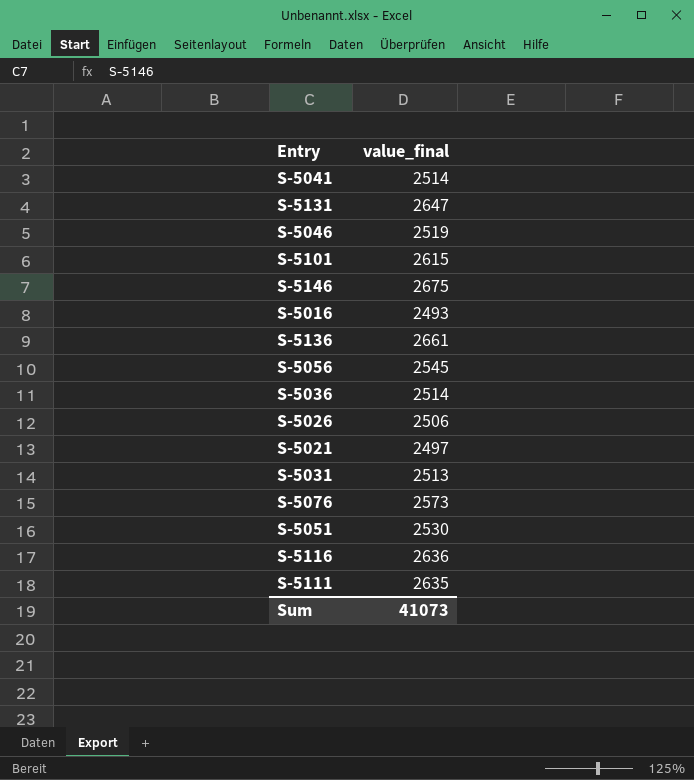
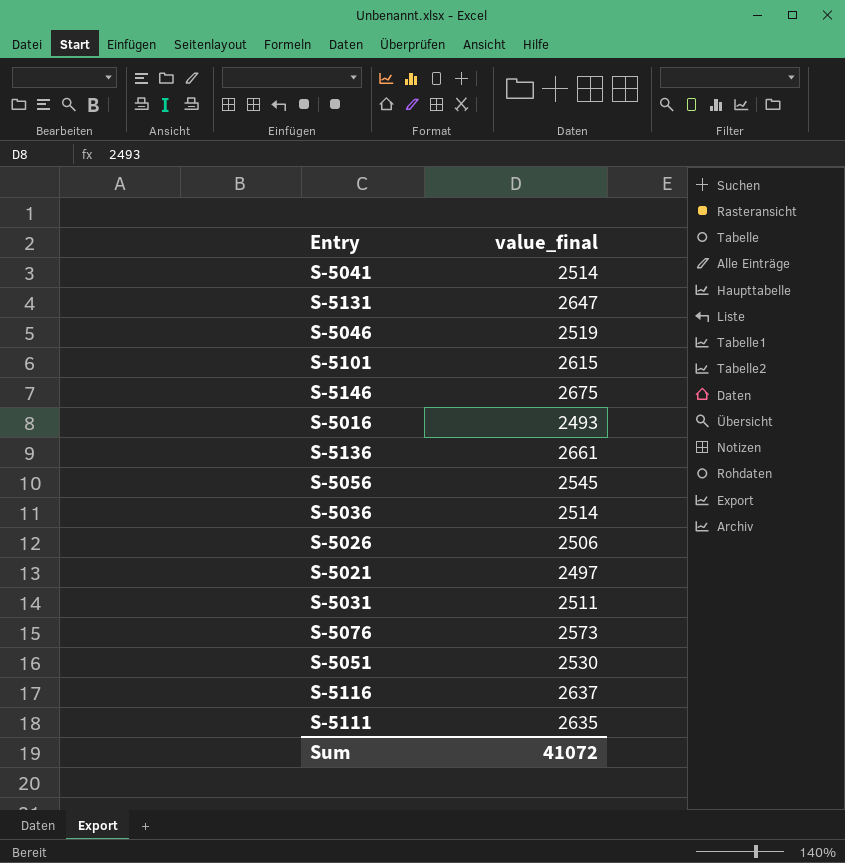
S-5031 | value_final: 2513 -> 2511
S-5116 | value_final: 2636 -> 2637
Sum | value_final: 41073 -> 41072

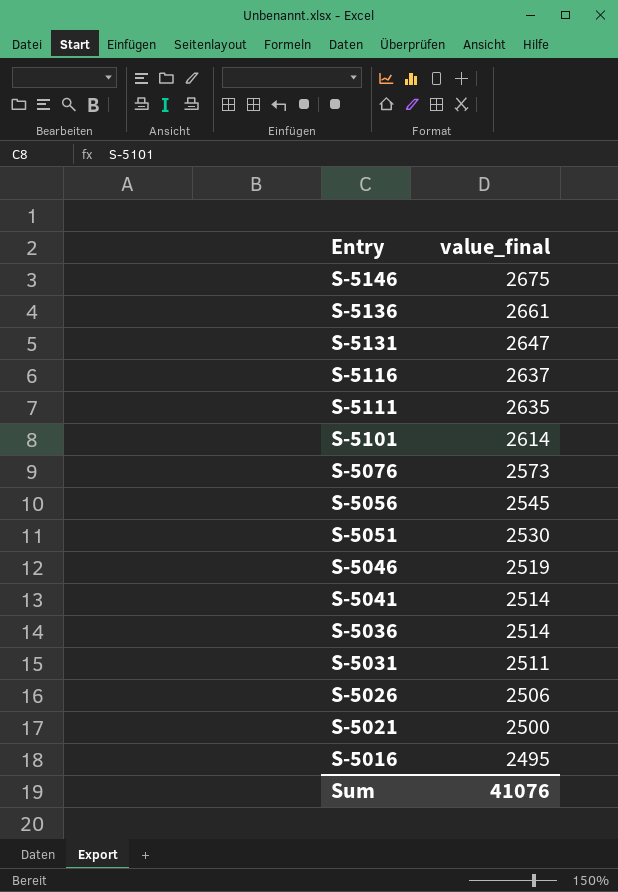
row order: none -> Entry descending
S-5101 | value_final: 2615 -> 2614
S-5021 | value_final: 2497 -> 2500
S-5016 | value_final: 2493 -> 2495
Sum | value_final: 41072 -> 41076

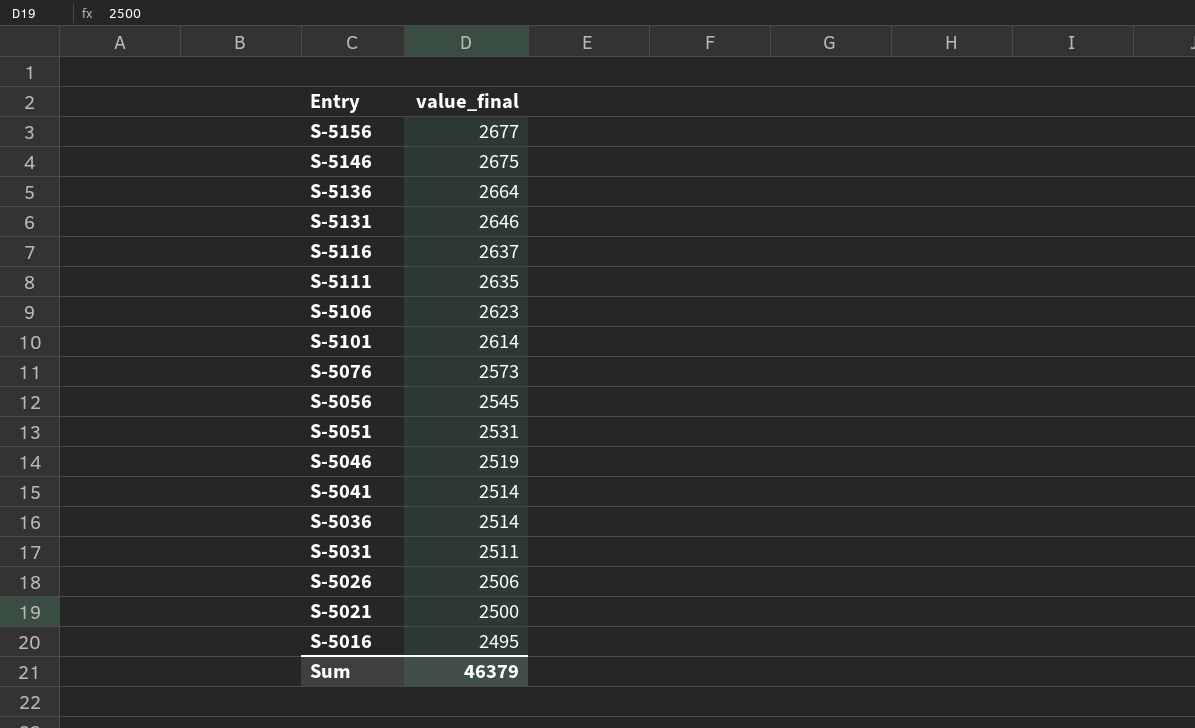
row S-5156: none -> 2677
S-5136 | value_final: 2661 -> 2664
S-5131 | value_final: 2647 -> 2646
row S-5106: none -> 2623
S-5051 | value_final: 2530 -> 2531
Sum | value_final: 41076 -> 46379

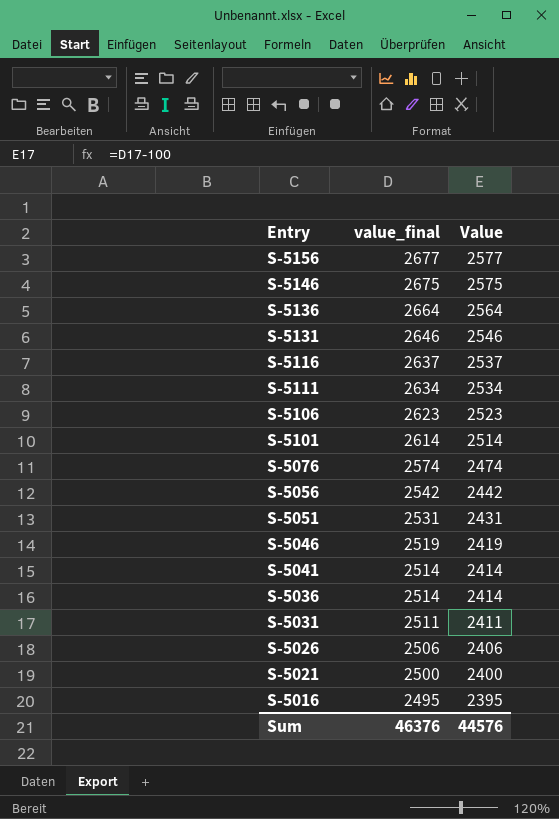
column Value | formula: none -> [value_final] - 100
S-5111 | value_final: 2635 -> 2634
S-5076 | value_final: 2573 -> 2574
S-5056 | value_final: 2545 -> 2542
Sum | value_final: 46379 -> 46376

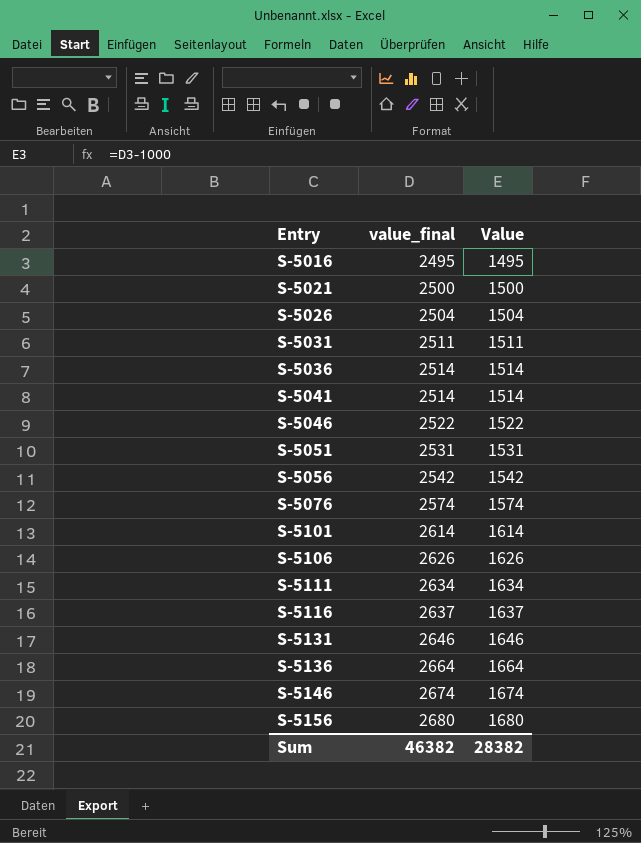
row order: Entry descending -> Entry ascending
column Value | formula: [value_final] - 100 -> [value_final] - 1000
S-5026 | value_final: 2506 -> 2504
S-5046 | value_final: 2519 -> 2522
S-5106 | value_final: 2623 -> 2626
S-5146 | value_final: 2675 -> 2674
S-5156 | value_final: 2677 -> 2680
Sum | value_final: 46376 -> 46382
Sum | Value: 44576 -> 28382

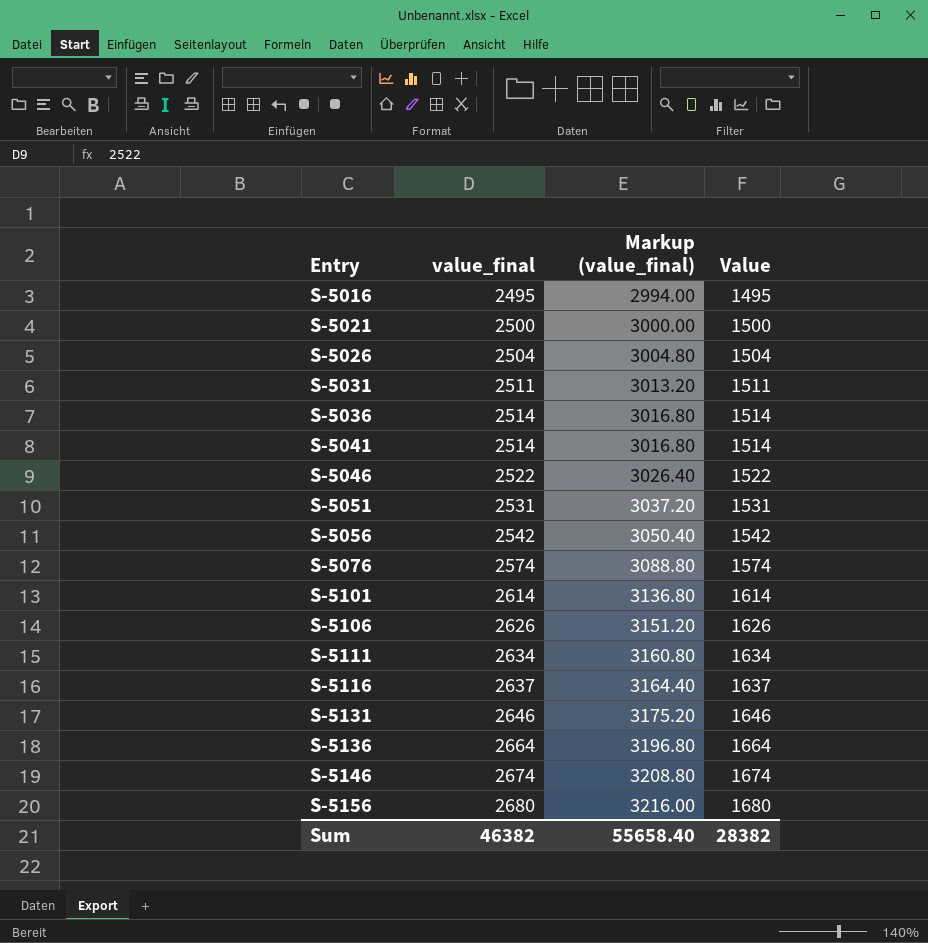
column Markup (value_final) | formula: none -> [value_final] * 1.2

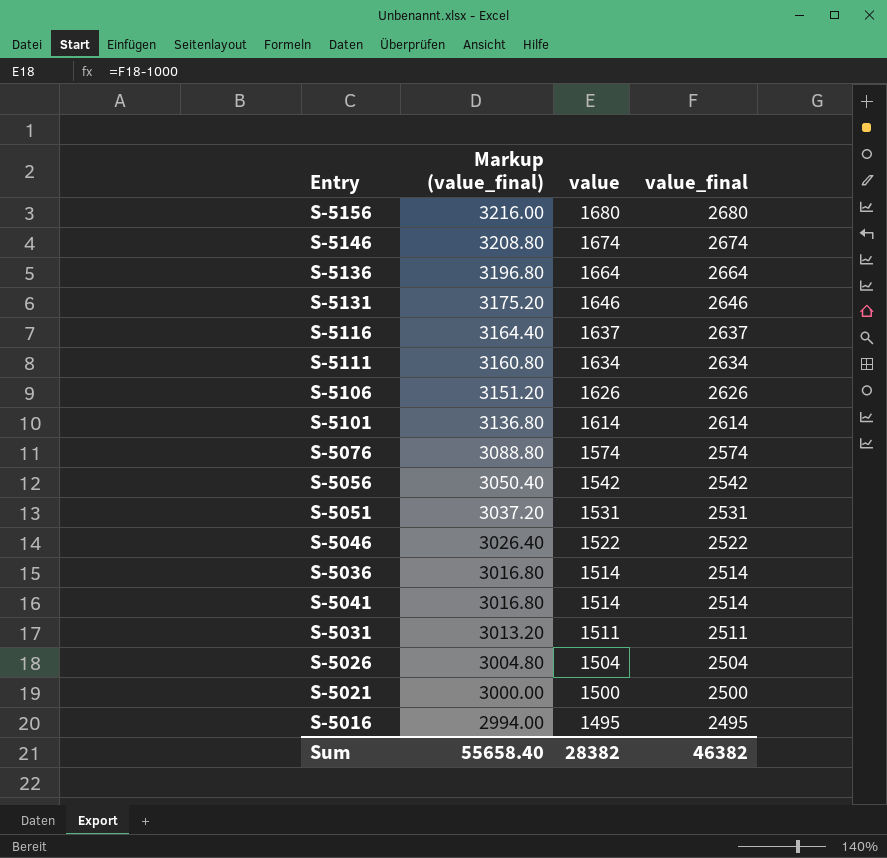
row order: Entry ascending -> Markup (value_final) descending
column name: Value -> value
column value_final | position: 2 -> 4

